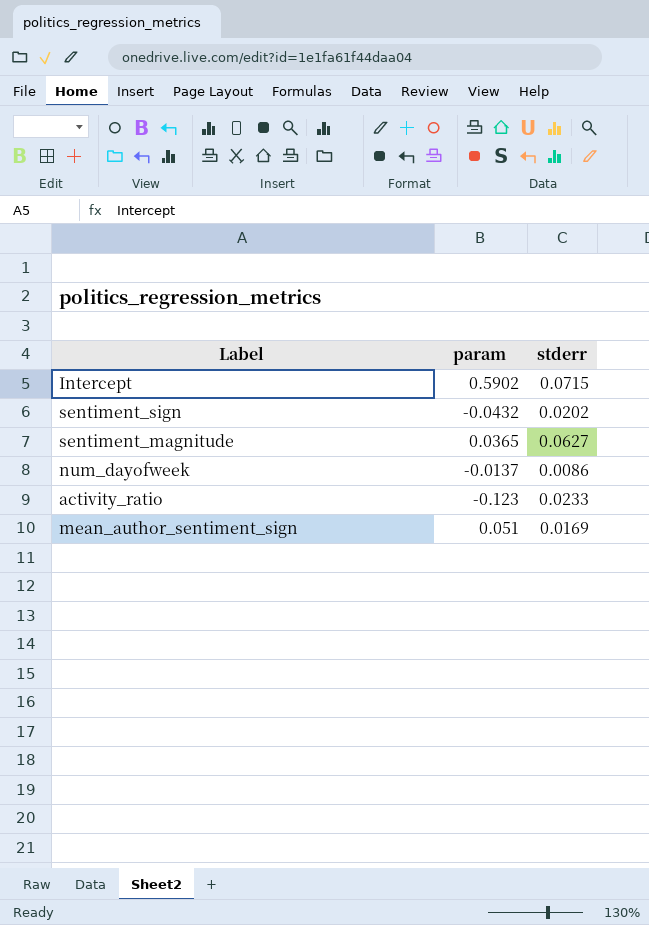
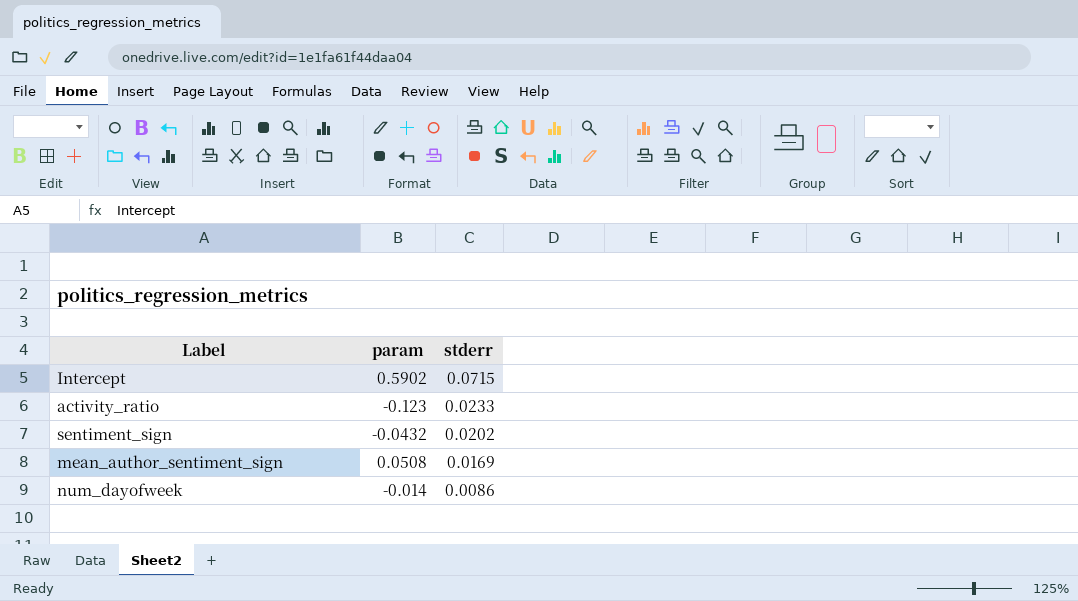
row order: none -> stderr descending
row sentiment_magnitude: 0.0365 | 0.0627 -> none
mean_author_sentiment_sign | param: 0.051 -> 0.0508
num_dayofweek | param: -0.0137 -> -0.014

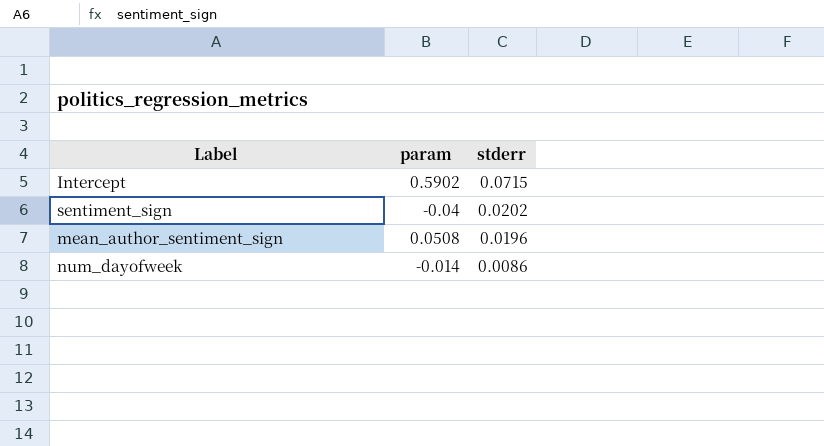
row activity_ratio: -0.123 | 0.0233 -> none
sentiment_sign | param: -0.0432 -> -0.04
mean_author_sentiment_sign | stderr: 0.0169 -> 0.0196

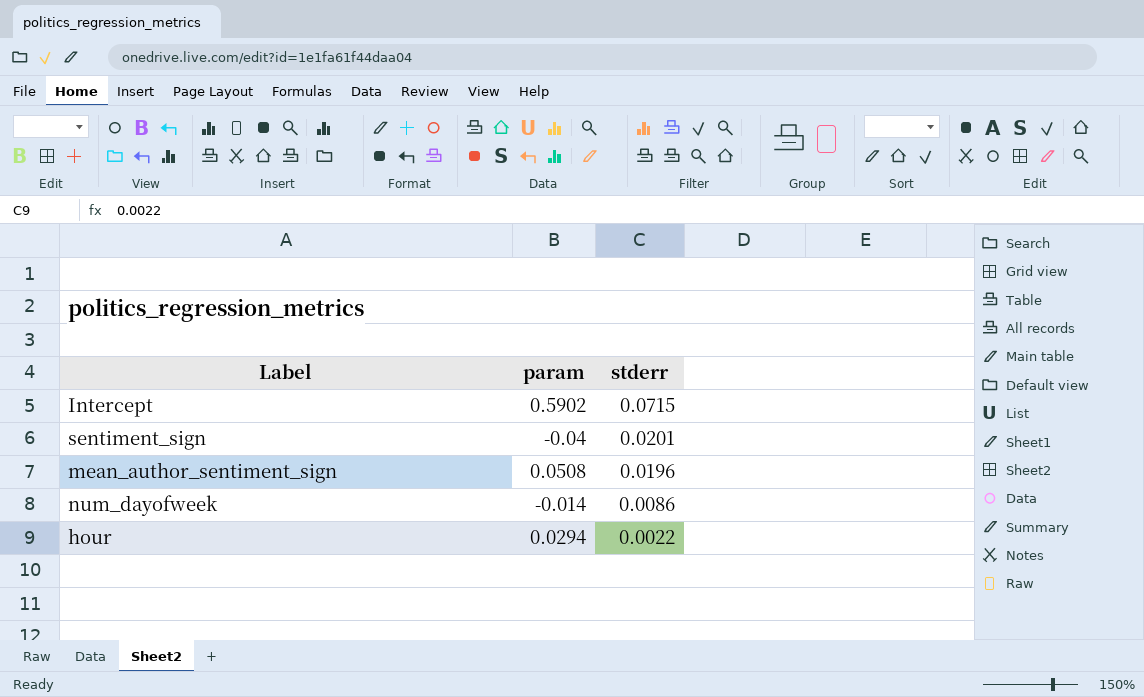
sentiment_sign | stderr: 0.0202 -> 0.0201
row hour: none -> 0.0294 | 0.0022

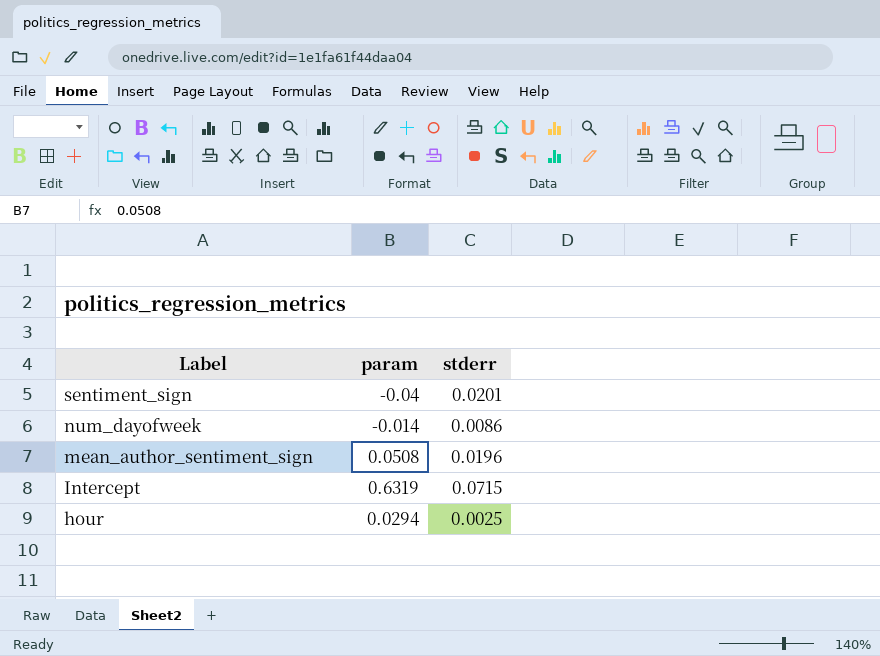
row order: stderr descending -> Label descending
Intercept | param: 0.5902 -> 0.6319
hour | stderr: 0.0022 -> 0.0025

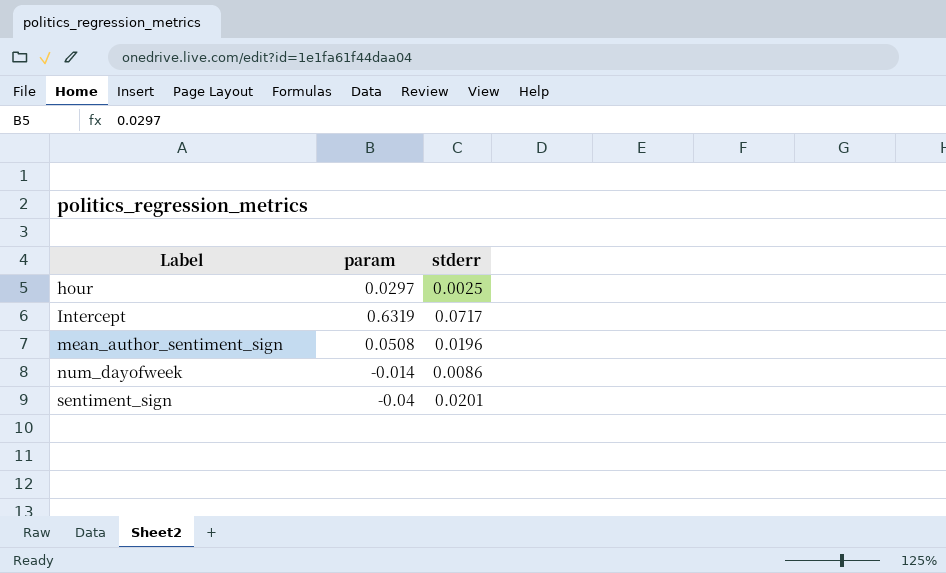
row order: Label descending -> Label ascending
hour | param: 0.0294 -> 0.0297
Intercept | stderr: 0.0715 -> 0.0717

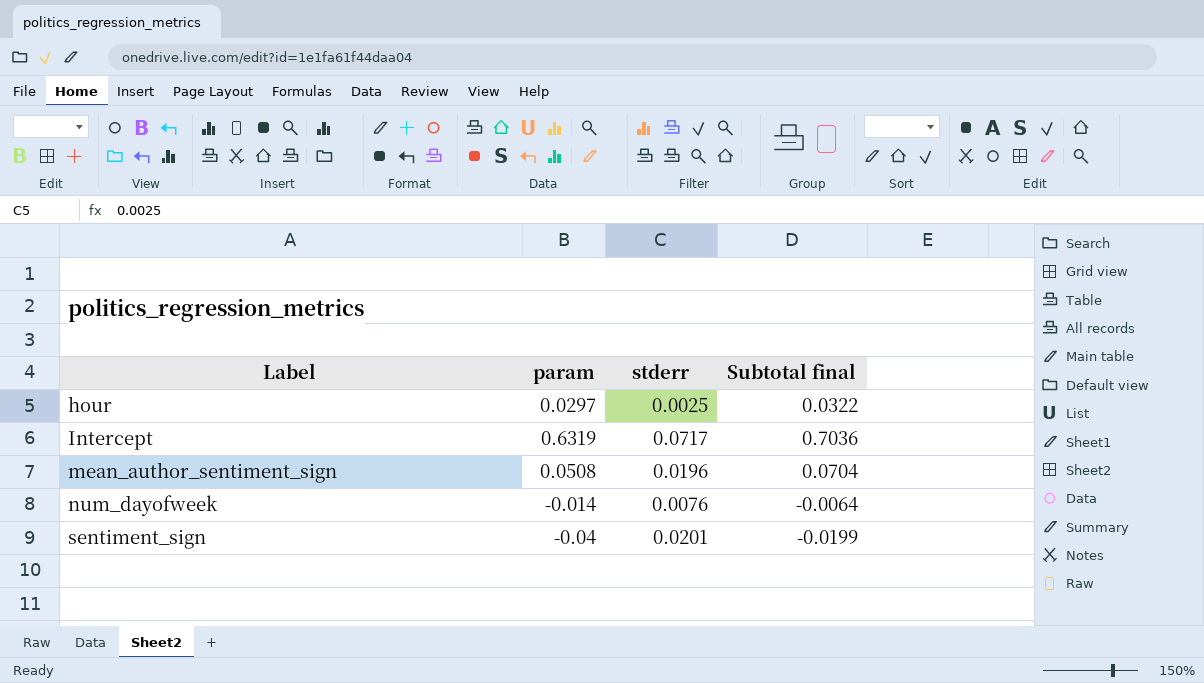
column Subtotal final | formula: none -> [param] + [stderr]
num_dayofweek | stderr: 0.0086 -> 0.0076

